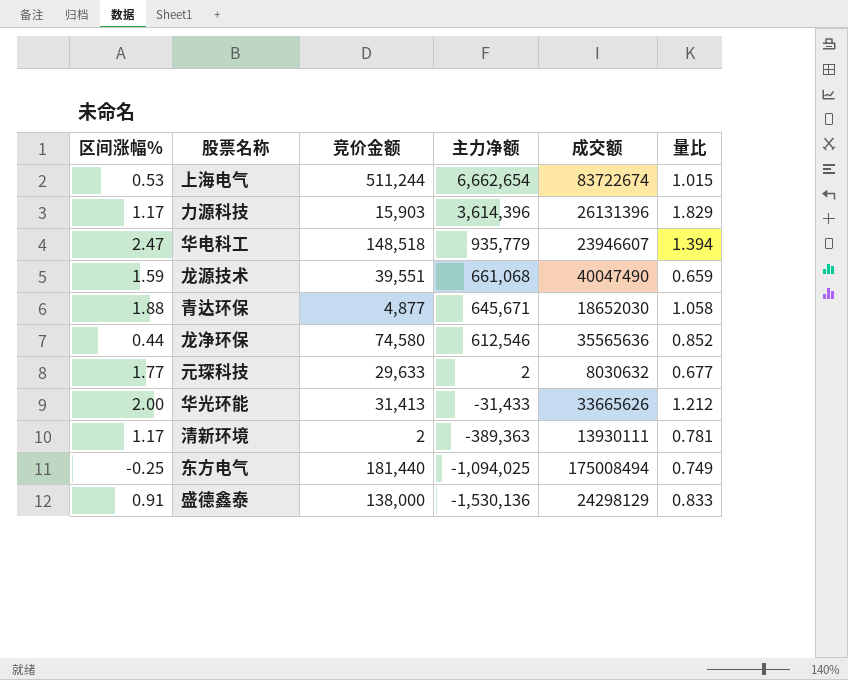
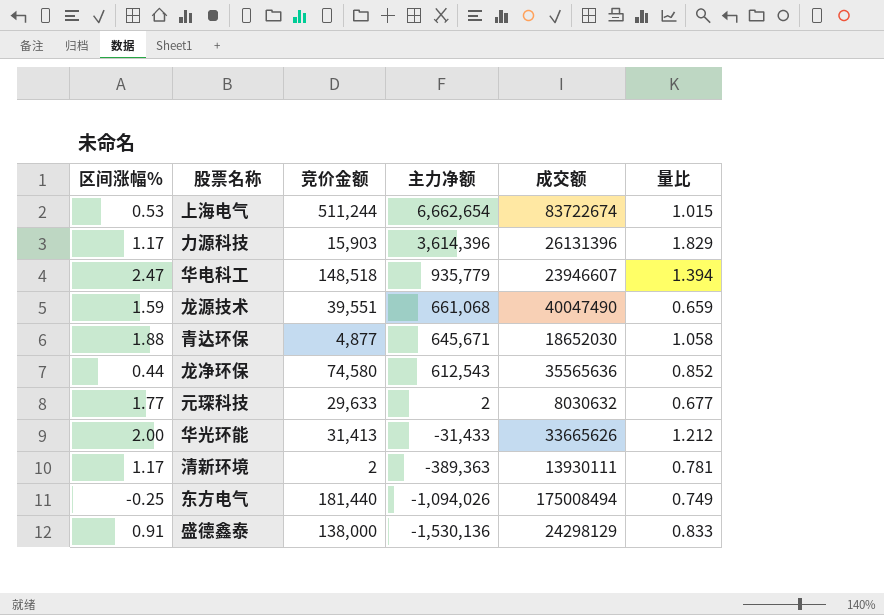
龙净环保 | 主力净额: 612,546 -> 612,543
东方电气 | 主力净额: -1,094,025 -> -1,094,026

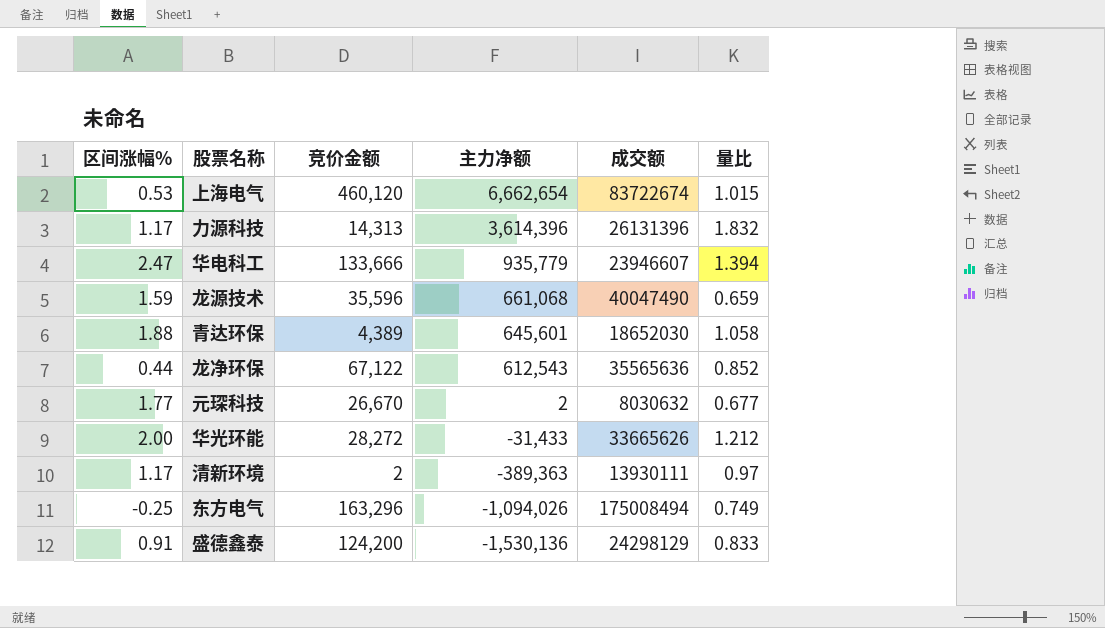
上海电气 | 竞价金额: 511,244 -> 460,120
力源科技 | 竞价金额: 15,903 -> 14,313
力源科技 | 量比: 1.829 -> 1.832
华电科工 | 竞价金额: 148,518 -> 133,666
龙源技术 | 竞价金额: 39,551 -> 35,596
青达环保 | 竞价金额: 4,877 -> 4,389
青达环保 | 主力净额: 645,671 -> 645,601
龙净环保 | 竞价金额: 74,580 -> 67,122
元琛科技 | 竞价金额: 29,633 -> 26,670
华光环能 | 竞价金额: 31,413 -> 28,272
清新环境 | 量比: 0.781 -> 0.97
东方电气 | 竞价金额: 181,440 -> 163,296
盛德鑫泰 | 竞价金额: 138,000 -> 124,200

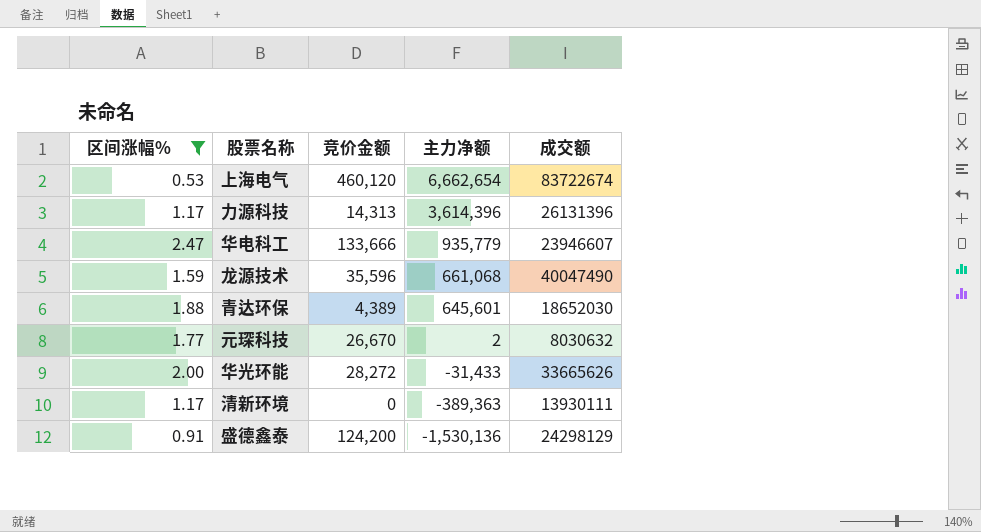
filter: none -> 区间涨幅% >= 0.53
column 量比 | position: 6 -> none
清新环境 | 竞价金额: 2 -> 0

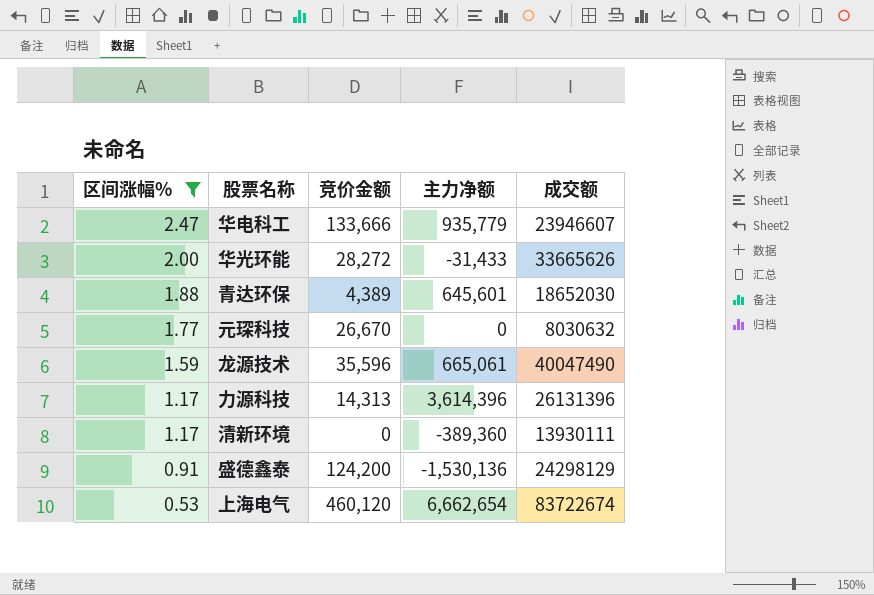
row order: 主力净额 descending -> 区间涨幅% descending
元琛科技 | 主力净额: 2 -> 0
龙源技术 | 主力净额: 661,068 -> 665,061
清新环境 | 主力净额: -389,363 -> -389,360

